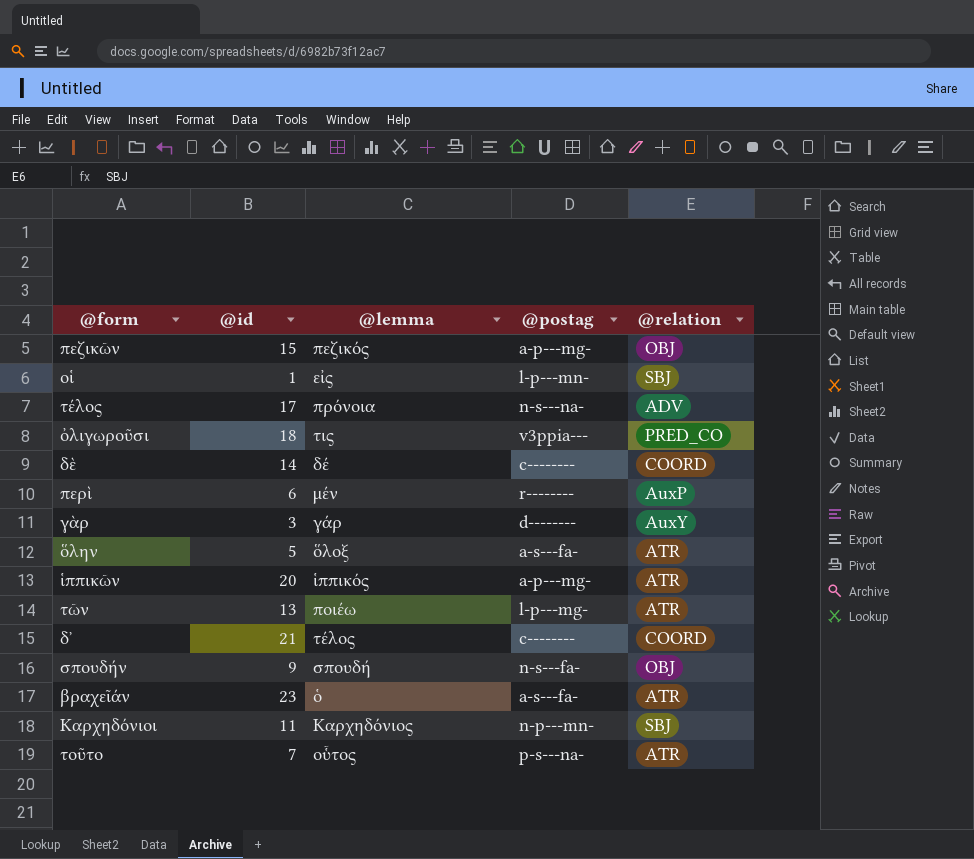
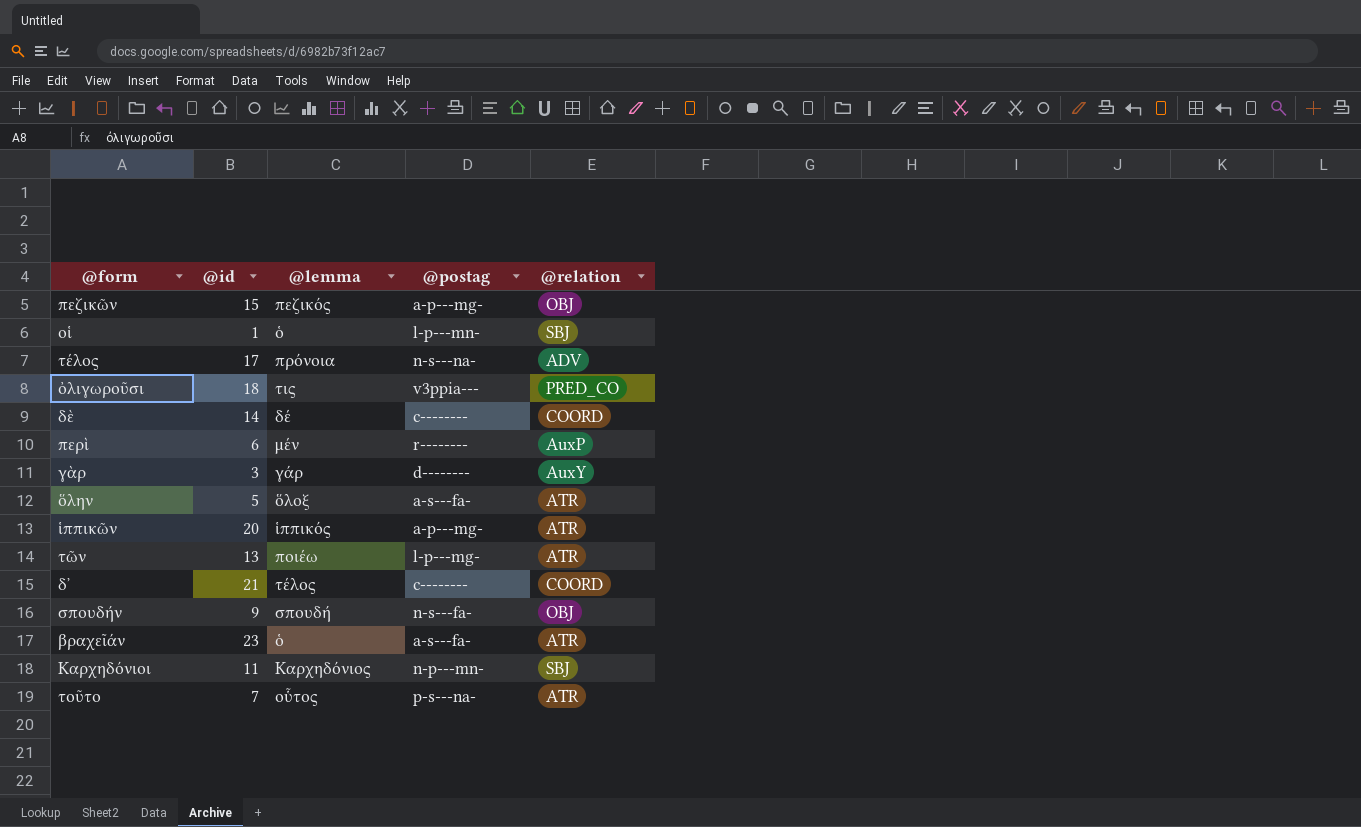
οἱ | @lemma: εἰς -> ὁ

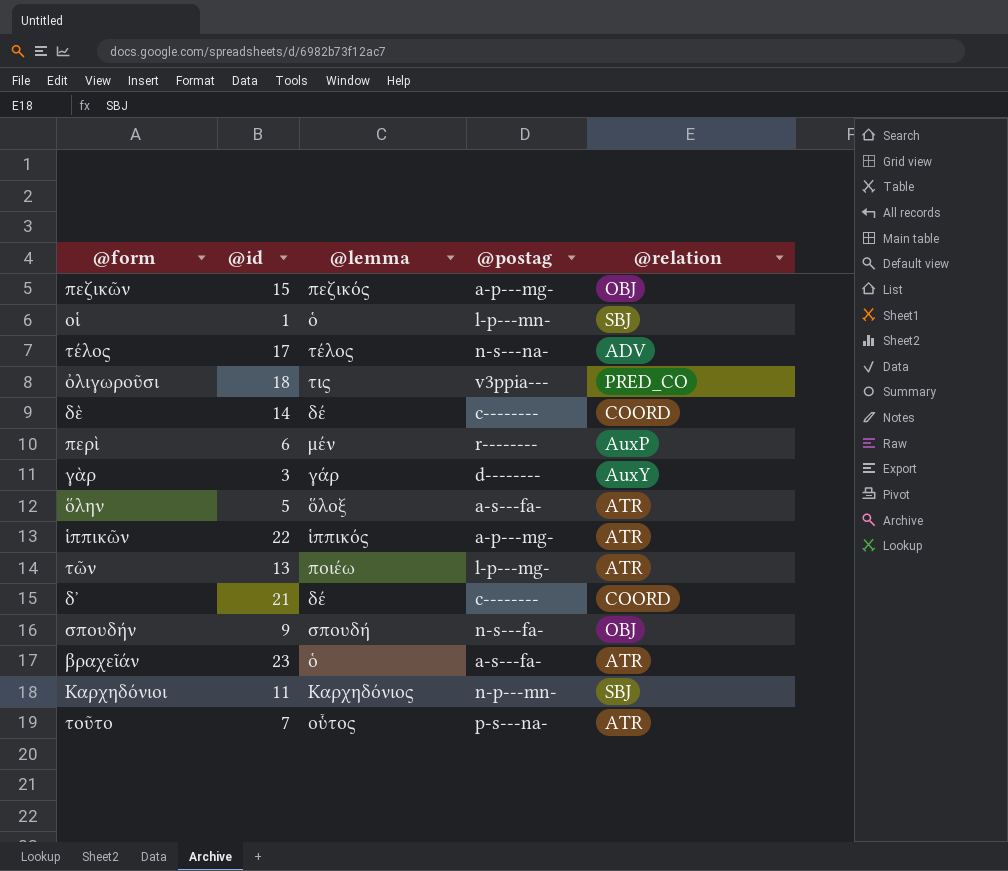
τέλος | @lemma: πρόνοια -> τέλος
ἱππικῶν | @id: 20 -> 22
δʼ | @lemma: τέλος -> δέ

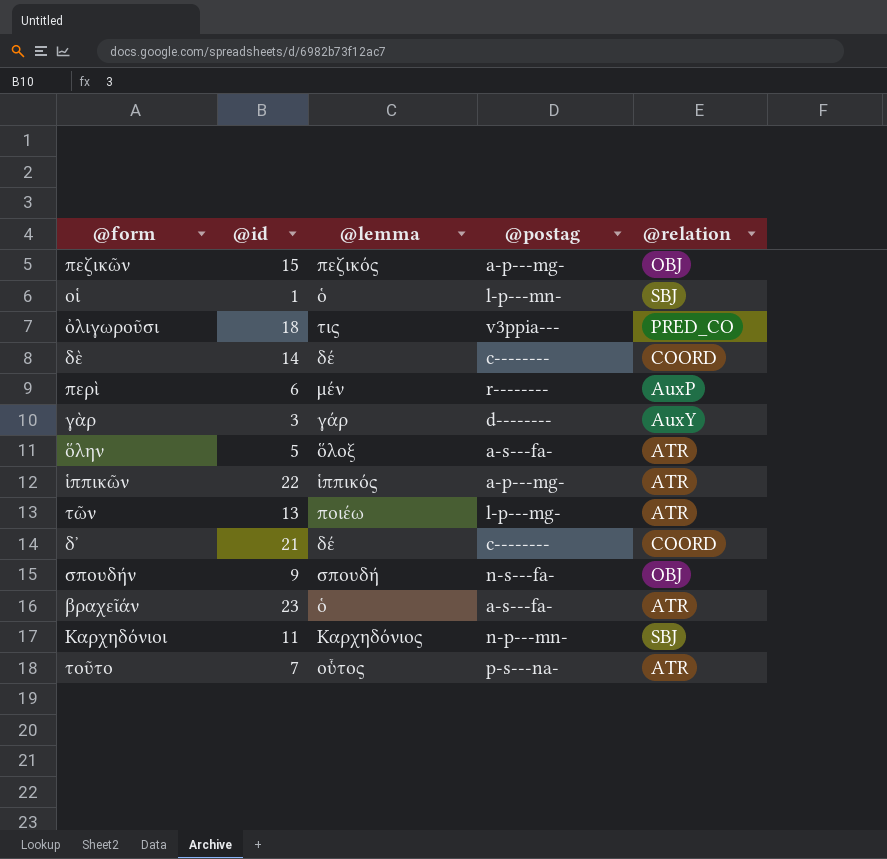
row τέλος: 17 | τέλος | n-s---na- | ADV -> none

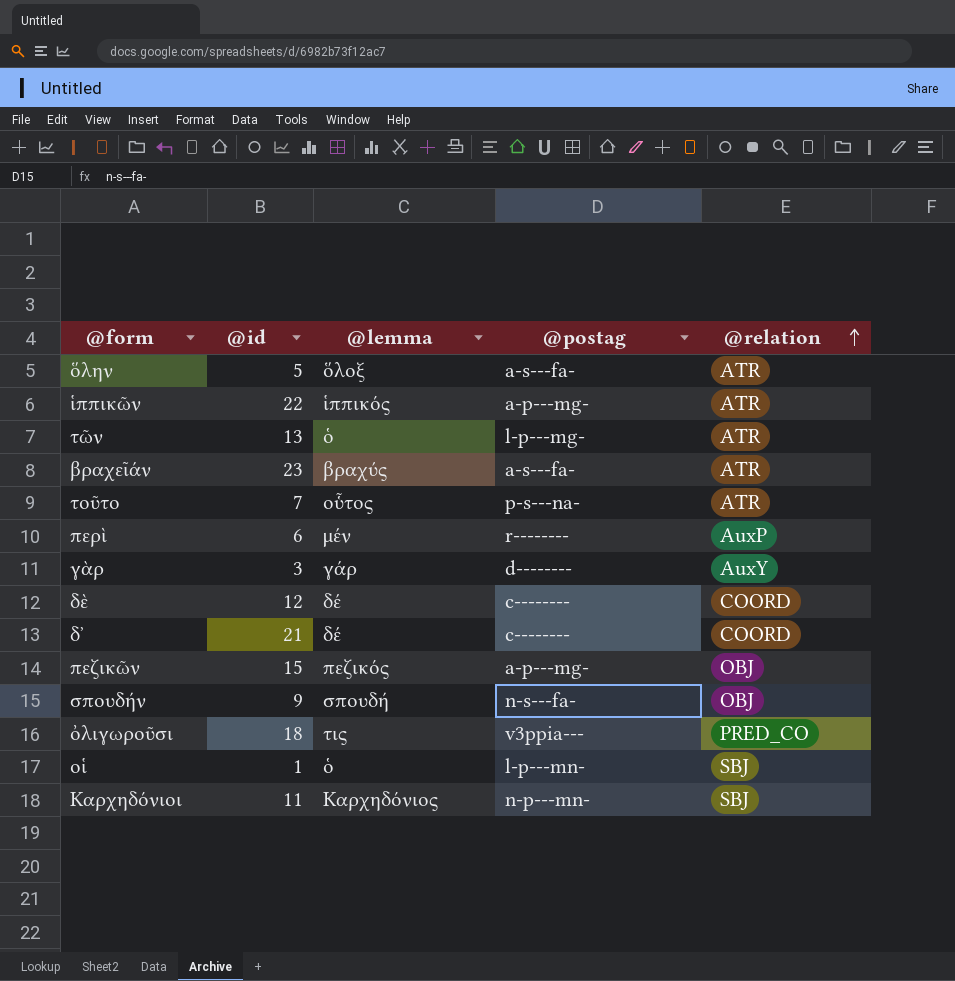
row order: none -> @relation ascending
τῶν | @lemma: ποιέω -> ὁ
βραχεῖάν | @lemma: ὁ -> βραχύς
δὲ | @id: 14 -> 12

